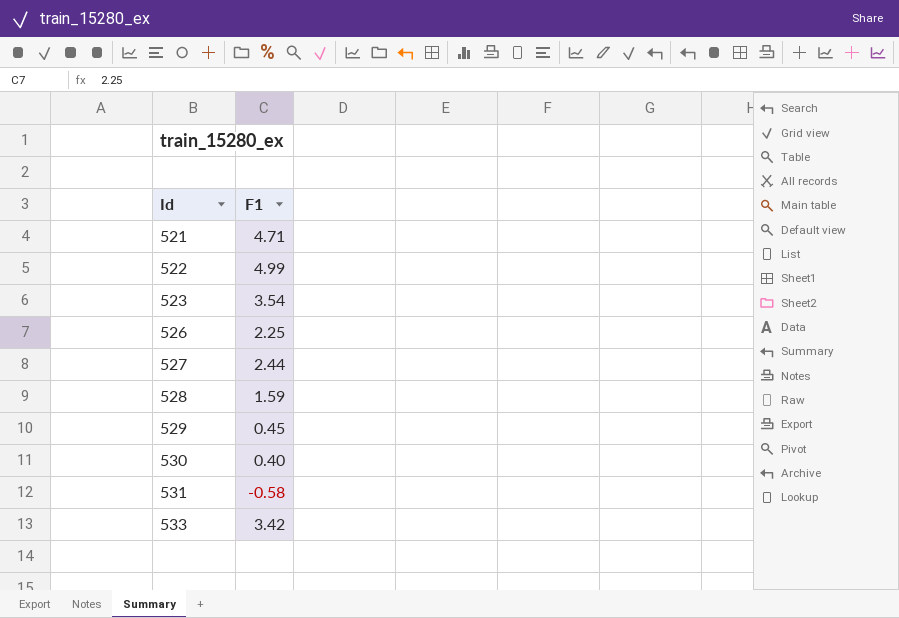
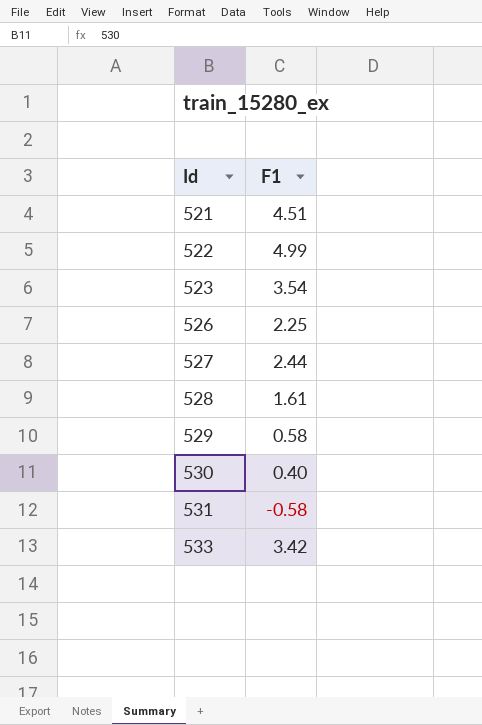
521 | F1: 4.71 -> 4.51
528 | F1: 1.59 -> 1.61
529 | F1: 0.45 -> 0.58

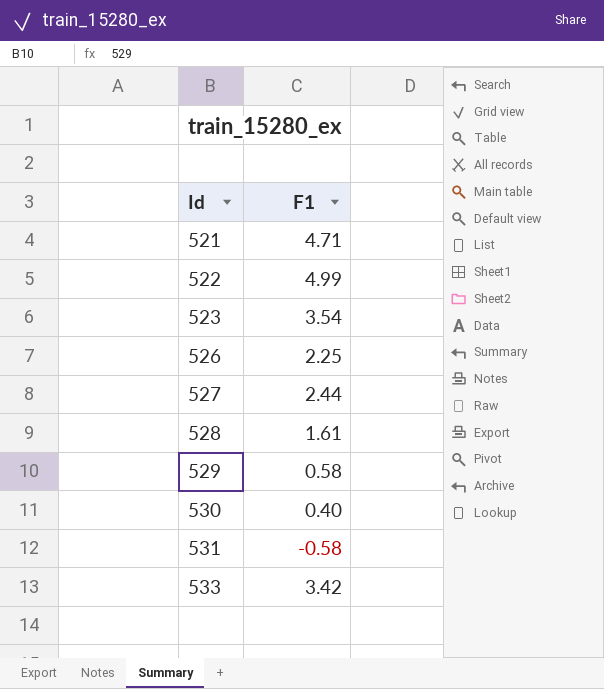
521 | F1: 4.51 -> 4.71

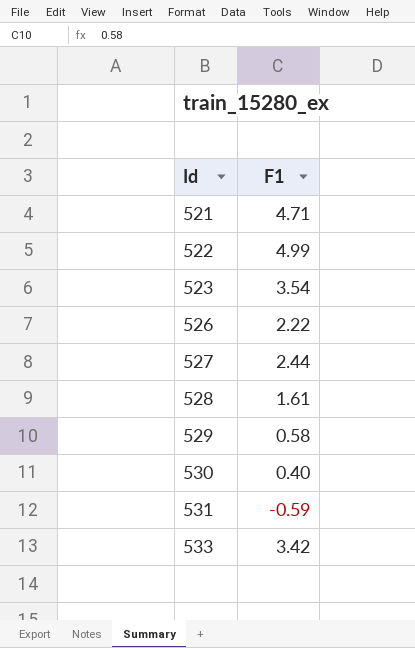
526 | F1: 2.25 -> 2.22
531 | F1: -0.58 -> -0.59

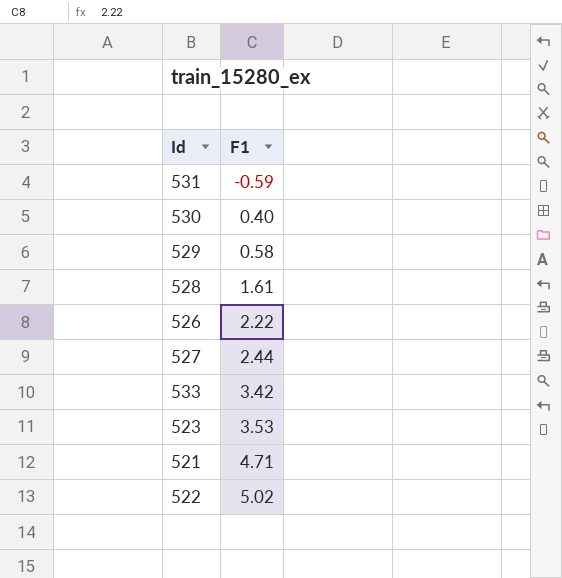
row order: Id ascending -> F1 ascending
523 | F1: 3.54 -> 3.53
522 | F1: 4.99 -> 5.02

